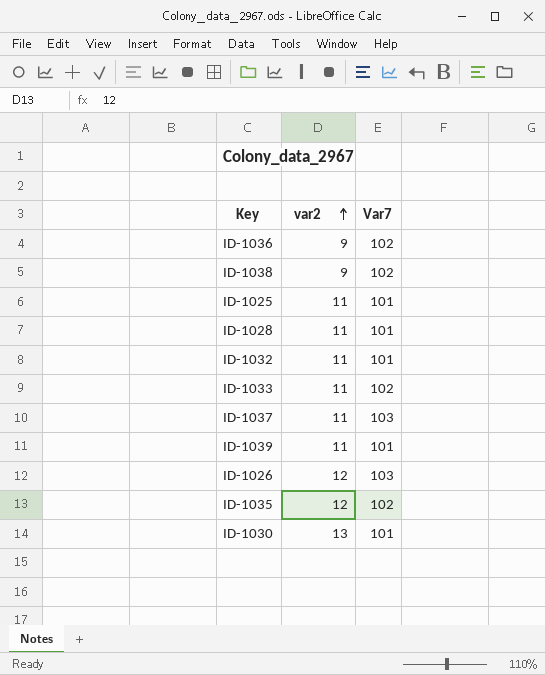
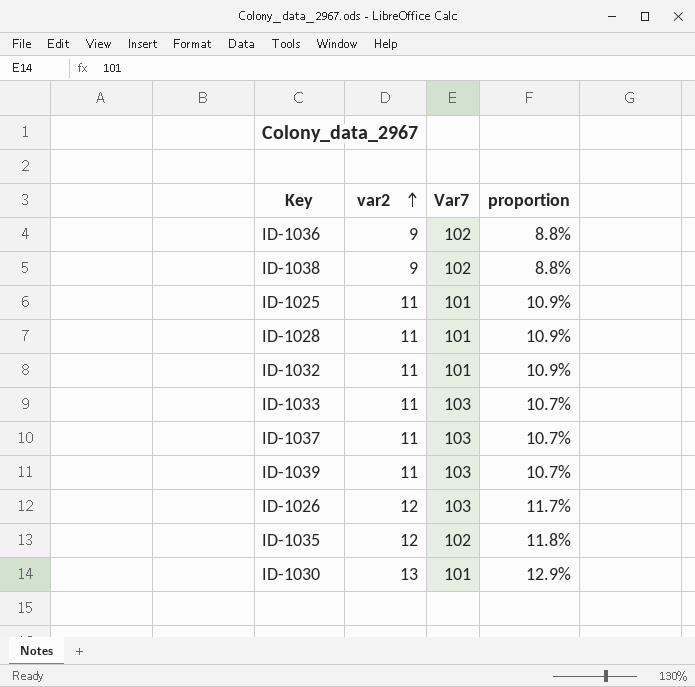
column proportion | formula: none -> [var2] / [Var7]
ID-1033 | Var7: 102 -> 103
ID-1039 | Var7: 101 -> 103

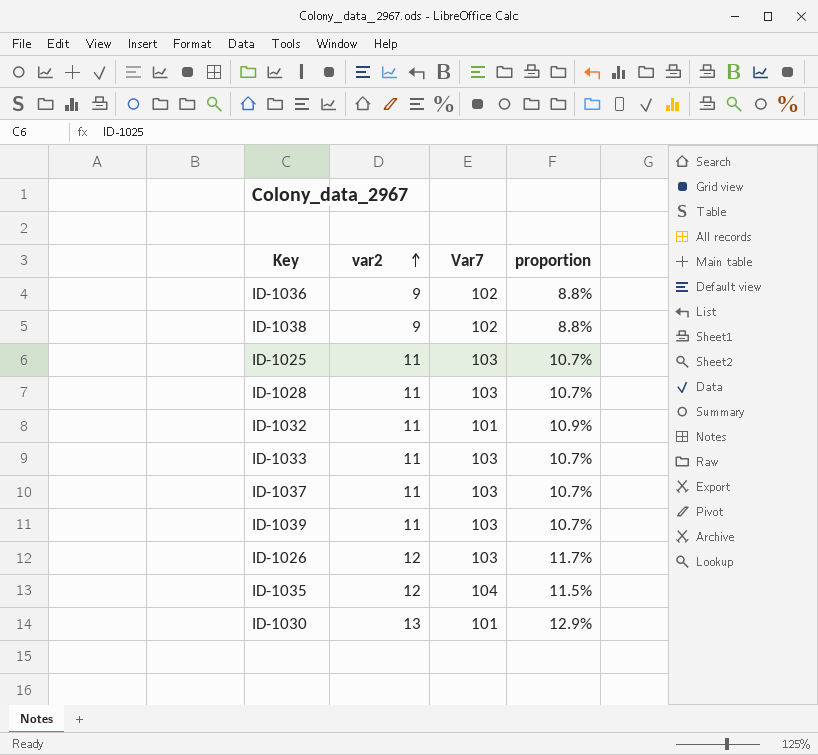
ID-1025 | Var7: 101 -> 103
ID-1025 | proportion: 10.9% -> 10.7%
ID-1028 | Var7: 101 -> 103
ID-1028 | proportion: 10.9% -> 10.7%
ID-1035 | Var7: 102 -> 104
ID-1035 | proportion: 11.8% -> 11.5%

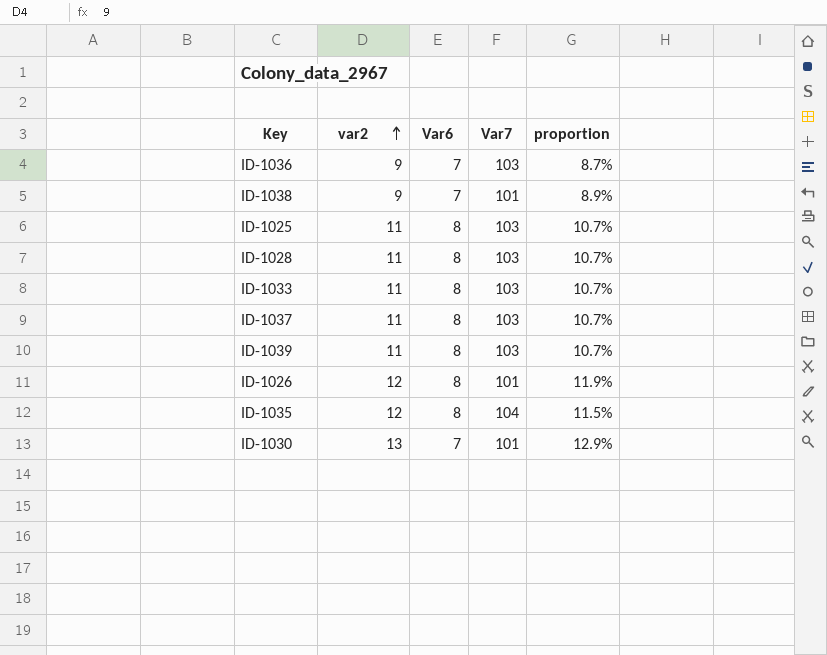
column Var6 | position: none -> 3
row ID-1032: 11 | 101 | 10.9% -> none
ID-1036 | Var7: 102 -> 103
ID-1036 | proportion: 8.8% -> 8.7%
ID-1038 | Var7: 102 -> 101
ID-1038 | proportion: 8.8% -> 8.9%
ID-1026 | Var7: 103 -> 101
ID-1026 | proportion: 11.7% -> 11.9%

